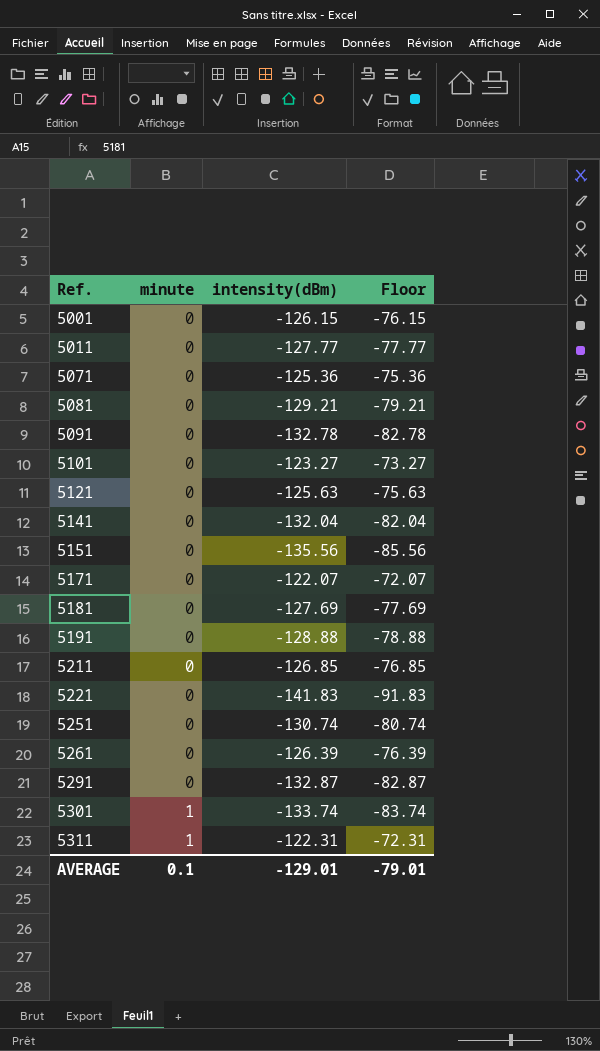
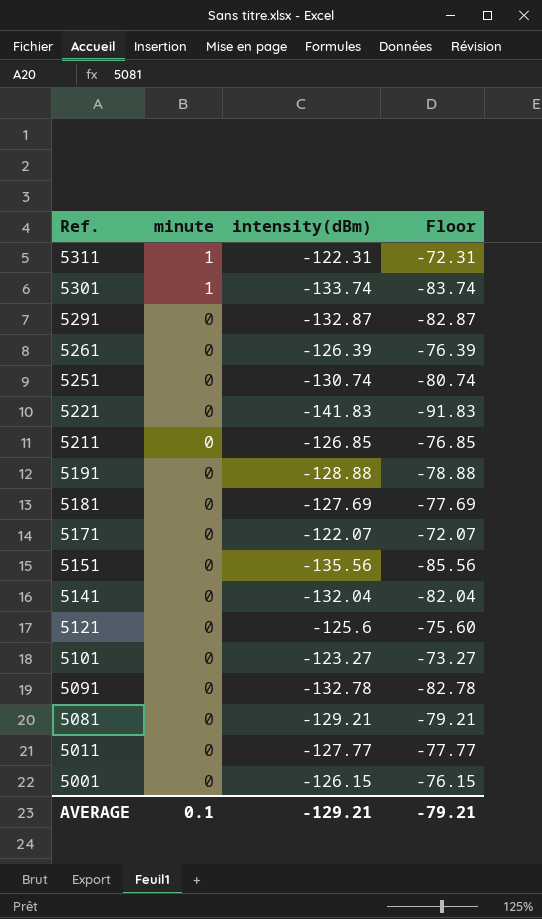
row order: Ref. ascending -> Ref. descending
row 5071: 0 | -125.36 | -75.36 -> none
5121 | intensity(dBm): -125.63 -> -125.6
5121 | Floor: -75.63 -> -75.60
AVERAGE | intensity(dBm): -129.01 -> -129.21
AVERAGE | Floor: -79.01 -> -79.21

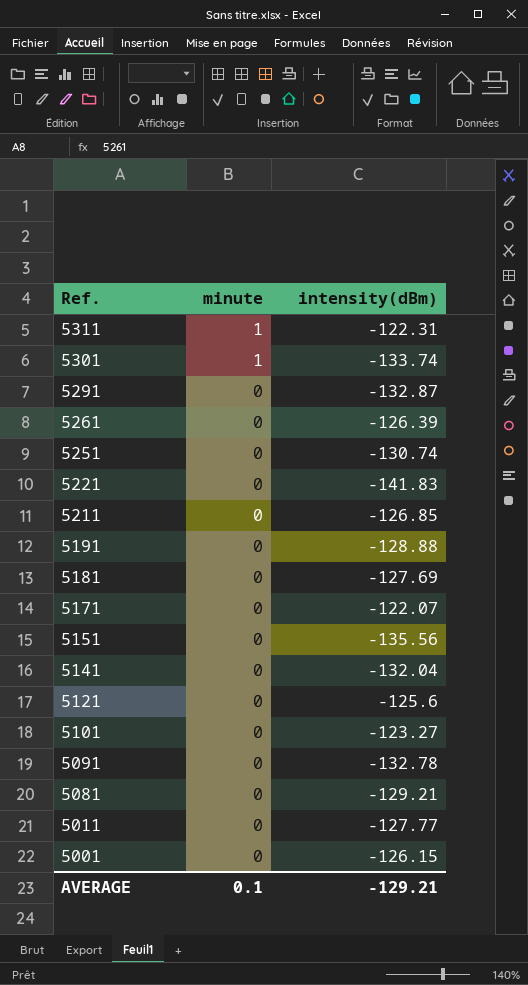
column Floor | formula: [intensity(dBm)] + 50 -> none

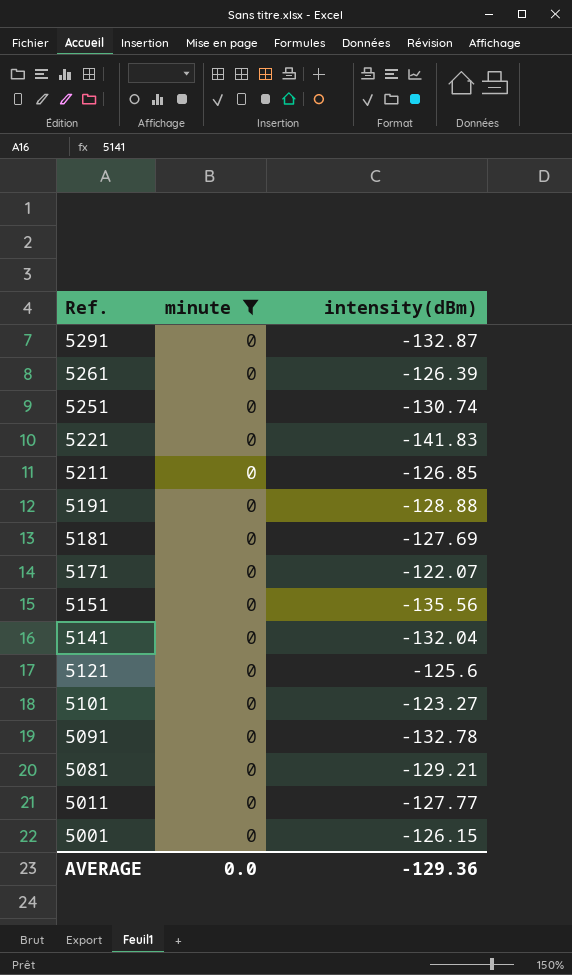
filter: none -> minute = 0
AVERAGE | minute: 0.1 -> 0.0
AVERAGE | intensity(dBm): -129.21 -> -129.36

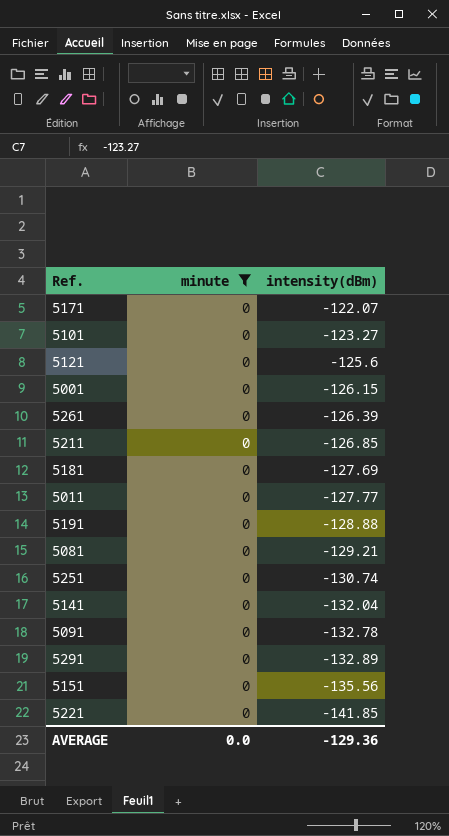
row order: Ref. descending -> intensity(dBm) descending
5291 | intensity(dBm): -132.87 -> -132.89
5221 | intensity(dBm): -141.83 -> -141.85

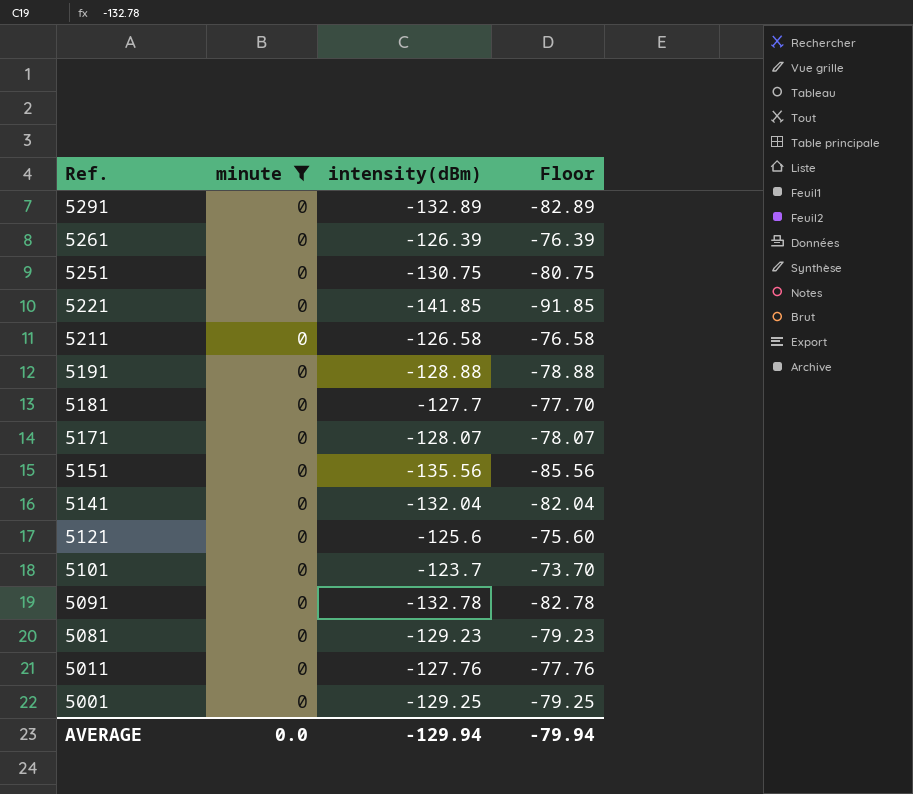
row order: intensity(dBm) descending -> Ref. descending
column Floor | formula: none -> [intensity(dBm)] + 50
5251 | intensity(dBm): -130.74 -> -130.75
5211 | intensity(dBm): -126.85 -> -126.58
5181 | intensity(dBm): -127.69 -> -127.7
5171 | intensity(dBm): -122.07 -> -128.07
5101 | intensity(dBm): -123.27 -> -123.7
5081 | intensity(dBm): -129.21 -> -129.23
5011 | intensity(dBm): -127.77 -> -127.76
5001 | intensity(dBm): -126.15 -> -129.25
AVERAGE | intensity(dBm): -129.36 -> -129.94

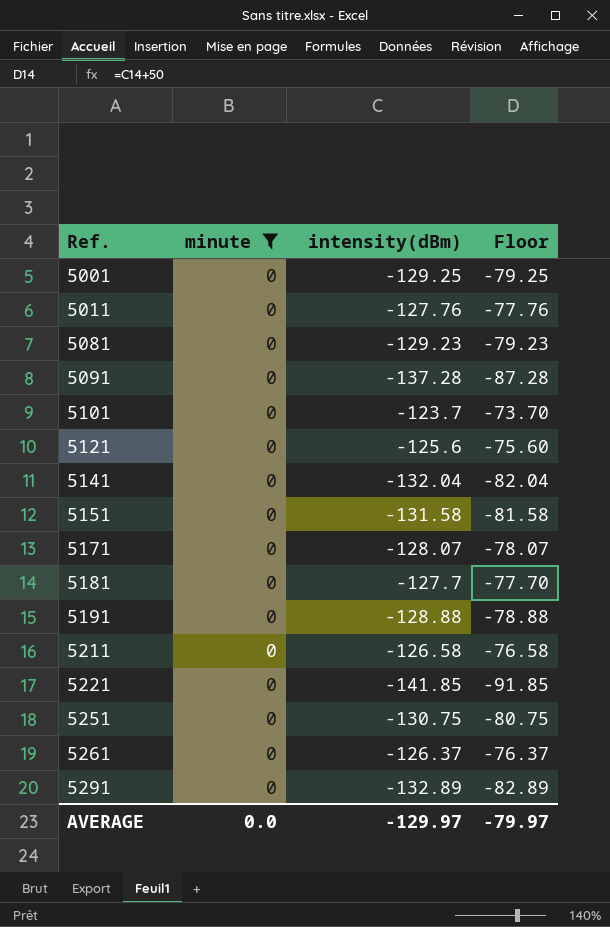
row order: Ref. descending -> Ref. ascending
5091 | intensity(dBm): -132.78 -> -137.28
5091 | Floor: -82.78 -> -87.28
5151 | intensity(dBm): -135.56 -> -131.58
5151 | Floor: -85.56 -> -81.58
5261 | intensity(dBm): -126.39 -> -126.37
5261 | Floor: -76.39 -> -76.37
AVERAGE | intensity(dBm): -129.94 -> -129.97
AVERAGE | Floor: -79.94 -> -79.97

